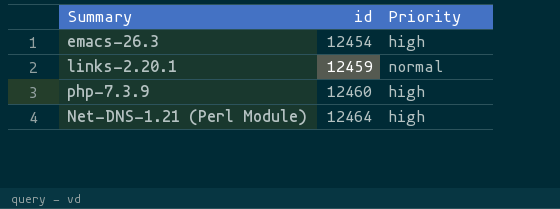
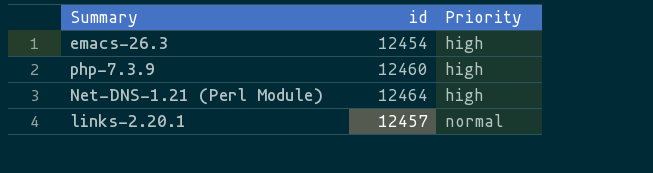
row order: id ascending -> Priority ascending
links-2.20.1 | id: 12459 -> 12457

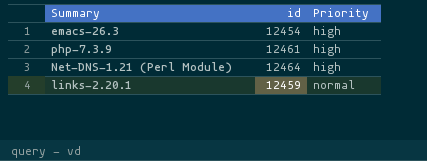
php-7.3.9 | id: 12460 -> 12461
links-2.20.1 | id: 12457 -> 12459

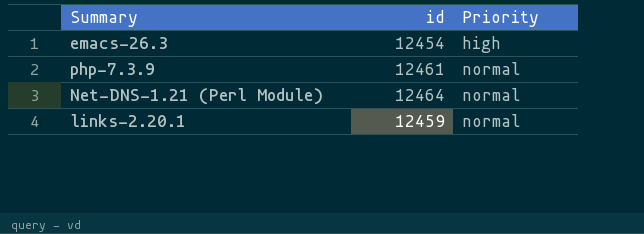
php-7.3.9 | Priority: high -> normal
Net-DNS-1.21 (Perl Module) | Priority: high -> normal

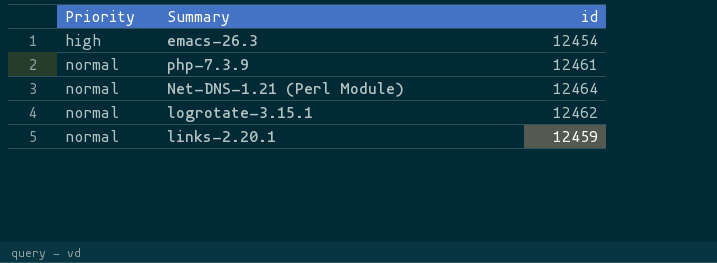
column Priority | position: 3 -> 1
row logrotate-3.15.1: none -> normal | 12462

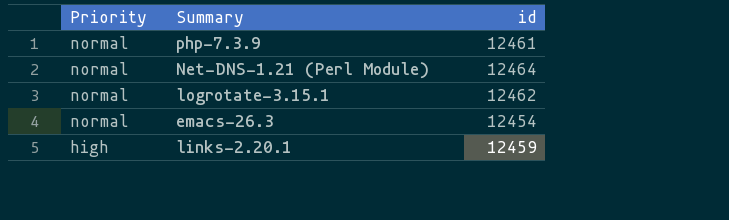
row order: Priority ascending -> Priority descending
emacs-26.3 | Priority: high -> normal
links-2.20.1 | Priority: normal -> high

